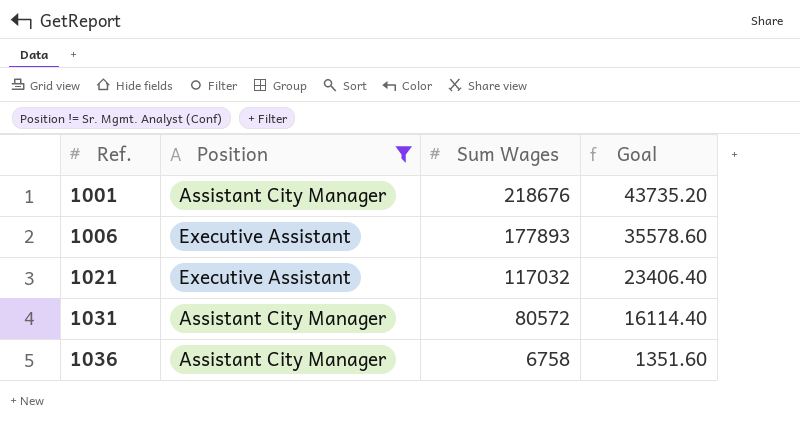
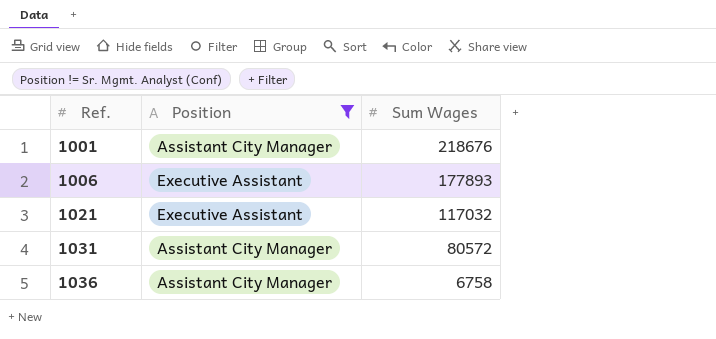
column Goal | formula: [Sum Wages] * 0.2 -> none

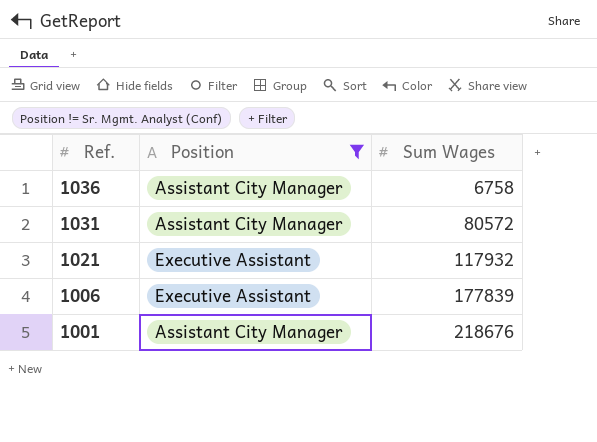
row order: Ref. ascending -> Ref. descending
1021 | Sum Wages: 117032 -> 117932
1006 | Sum Wages: 177893 -> 177839

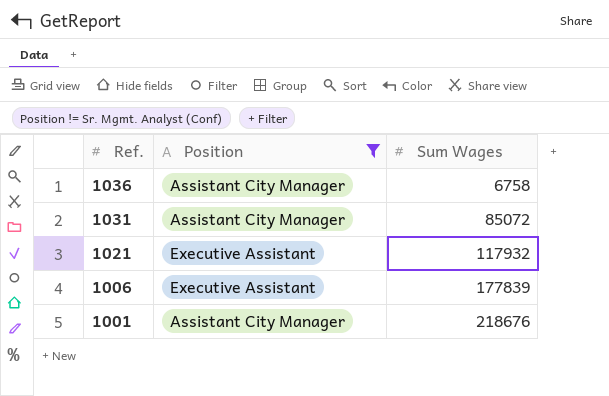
1031 | Sum Wages: 80572 -> 85072

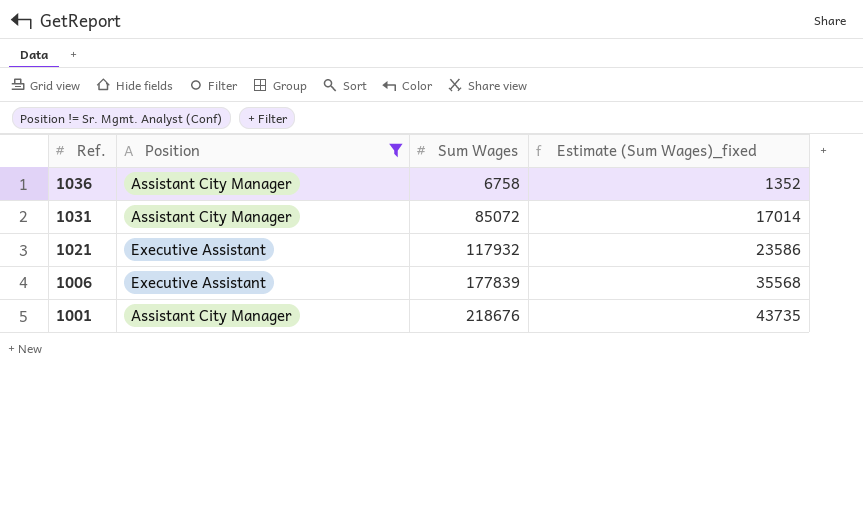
column Estimate (Sum Wages)_fixed | formula: none -> [Sum Wages] * 0.2

